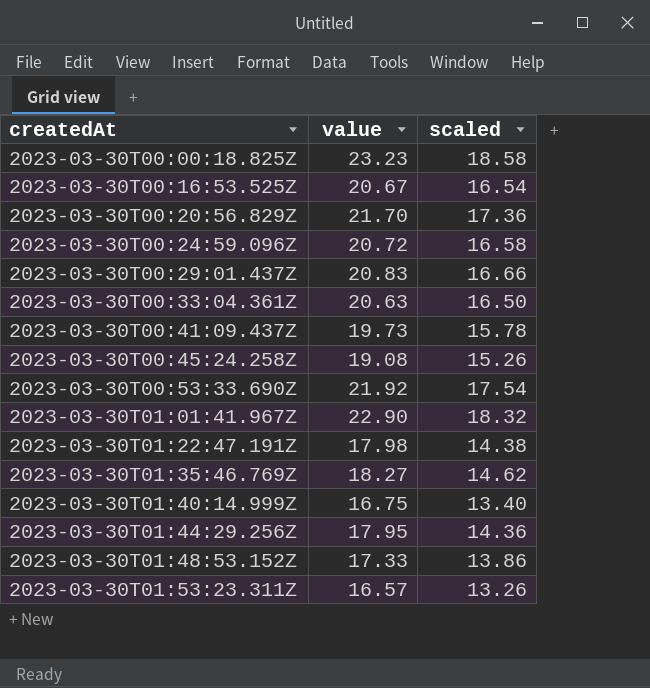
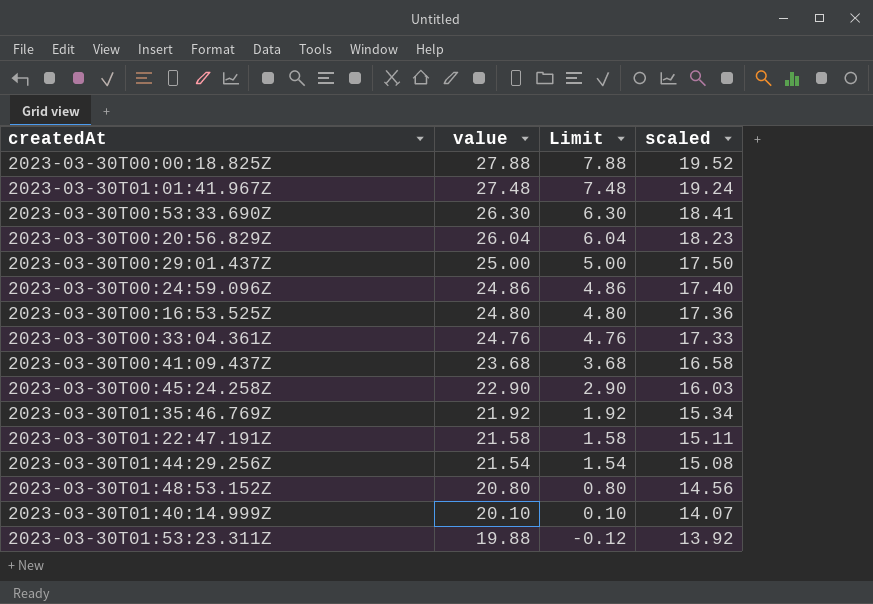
row order: createdAt ascending -> value descending
column Limit | formula: none -> [value] - 20
column scaled | formula: [value] * 0.8 -> [value] * 0.7
2023-03-30T00:00:18.825Z | value: 23.23 -> 27.88
2023-03-30T01:01:41.967Z | value: 22.90 -> 27.48
2023-03-30T00:53:33.690Z | value: 21.92 -> 26.30
2023-03-30T00:20:56.829Z | value: 21.70 -> 26.04
2023-03-30T00:29:01.437Z | value: 20.83 -> 25.00
2023-03-30T00:24:59.096Z | value: 20.72 -> 24.86
2023-03-30T00:16:53.525Z | value: 20.67 -> 24.80
2023-03-30T00:33:04.361Z | value: 20.63 -> 24.76
2023-03-30T00:41:09.437Z | value: 19.73 -> 23.68
2023-03-30T00:45:24.258Z | value: 19.08 -> 22.90
2023-03-30T01:35:46.769Z | value: 18.27 -> 21.92
2023-03-30T01:22:47.191Z | value: 17.98 -> 21.58
2023-03-30T01:44:29.256Z | value: 17.95 -> 21.54
2023-03-30T01:48:53.152Z | value: 17.33 -> 20.80
2023-03-30T01:40:14.999Z | value: 16.75 -> 20.10
2023-03-30T01:53:23.311Z | value: 16.57 -> 19.88

